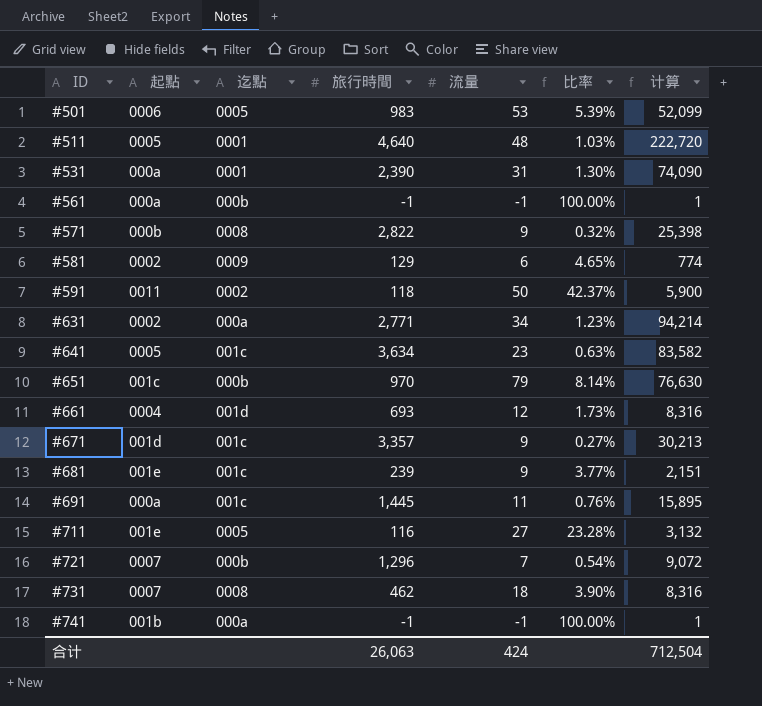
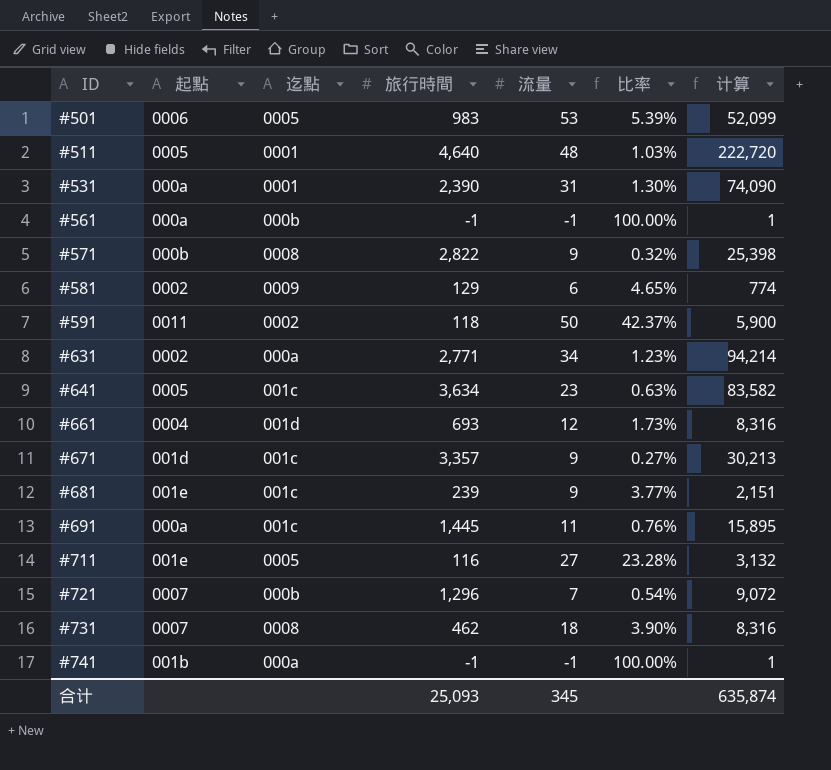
row #651: 001c | 000b | 970 | 79 | 8.14% | 76,630 -> none
合计 | 旅行時間: 26,063 -> 25,093
合计 | 流量: 424 -> 345
合计 | 计算: 712,504 -> 635,874

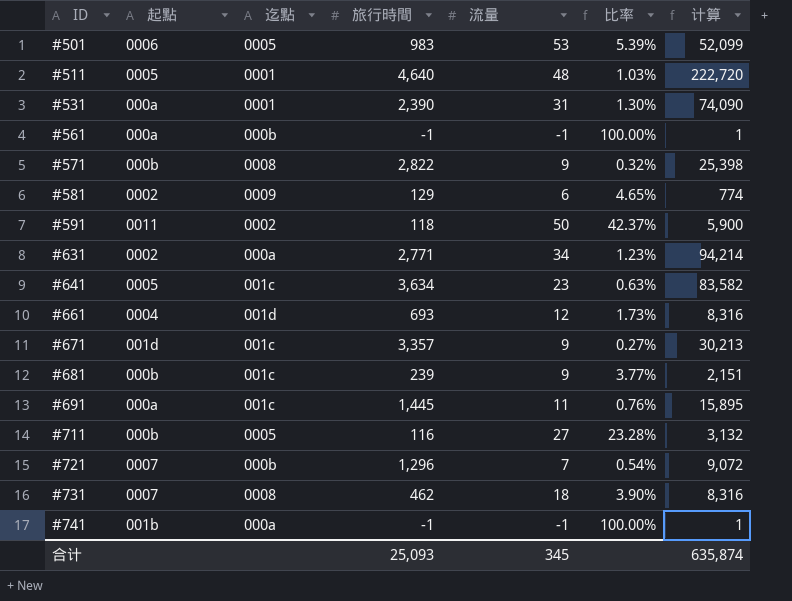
#681 | 起點: 001e -> 000b
#711 | 起點: 001e -> 000b

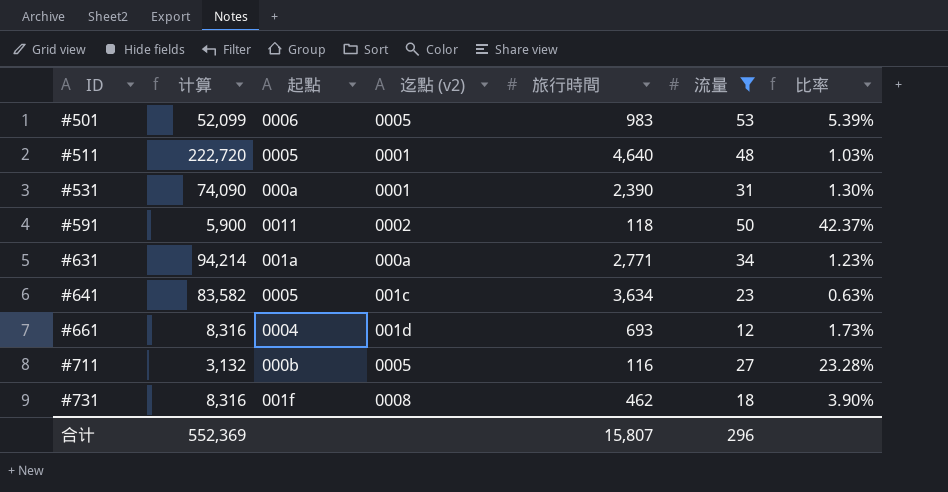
filter: none -> 流量 >= 12
column 计算 | position: 7 -> 2
column name: 迄點 -> 迄點 (v2)
#631 | 起點: 0002 -> 001a
#731 | 起點: 0007 -> 001f
合计 | 计算: 635,874 -> 552,369
合计 | 旅行時間: 25,093 -> 15,807
合计 | 流量: 345 -> 296

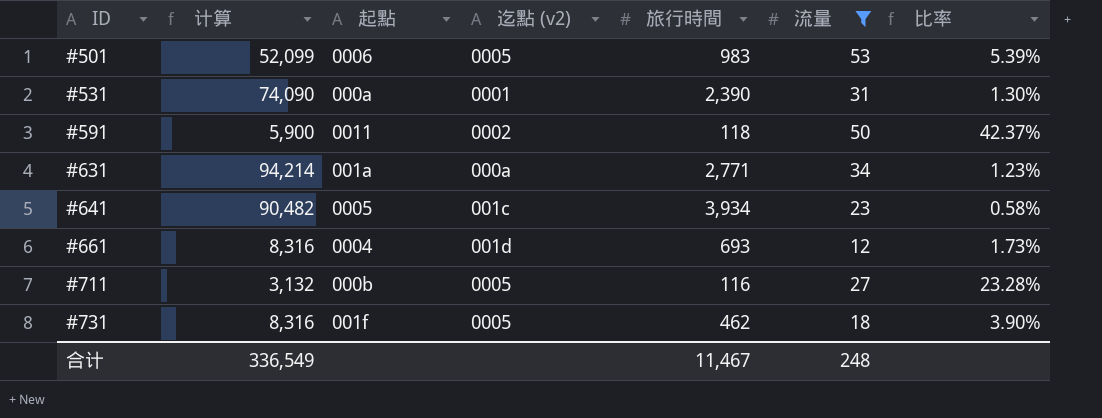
row #511: 222,720 | 0005 | 0001 | 4,640 | 48 | 1.03% -> none
#641 | 计算: 83,582 -> 90,482
#641 | 旅行時間: 3,634 -> 3,934
#641 | 比率: 0.63% -> 0.58%
#731 | 迄點 (v2): 0008 -> 0005
合计 | 计算: 552,369 -> 336,549
合计 | 旅行時間: 15,807 -> 11,467
合计 | 流量: 296 -> 248

